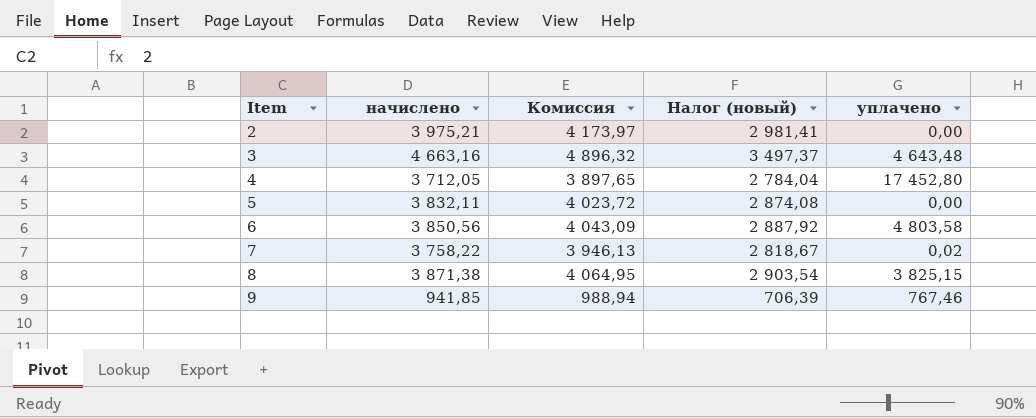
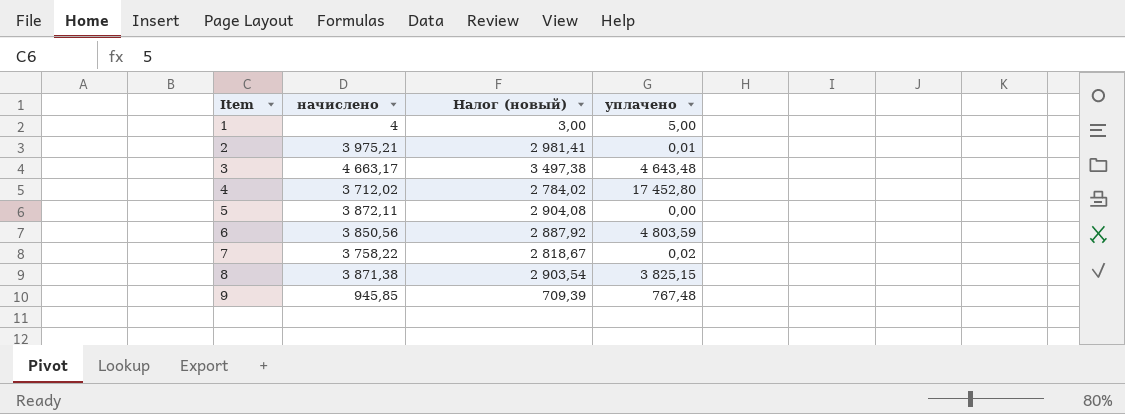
column Комиссия | formula: [начислено] * 1,05 -> none
row 1: none -> 4 | 3,00 | 5,00
2 | уплачено: 0,00 -> 0,01
3 | начислено: 4 663,16 -> 4 663,17
3 | Налог (новый): 3 497,37 -> 3 497,38
4 | начислено: 3 712,05 -> 3 712,02
4 | Налог (новый): 2 784,04 -> 2 784,02
5 | начислено: 3 832,11 -> 3 872,11
5 | Налог (новый): 2 874,08 -> 2 904,08
6 | уплачено: 4 803,58 -> 4 803,59
9 | начислено: 941,85 -> 945,85
9 | Налог (новый): 706,39 -> 709,39
9 | уплачено: 767,46 -> 767,48

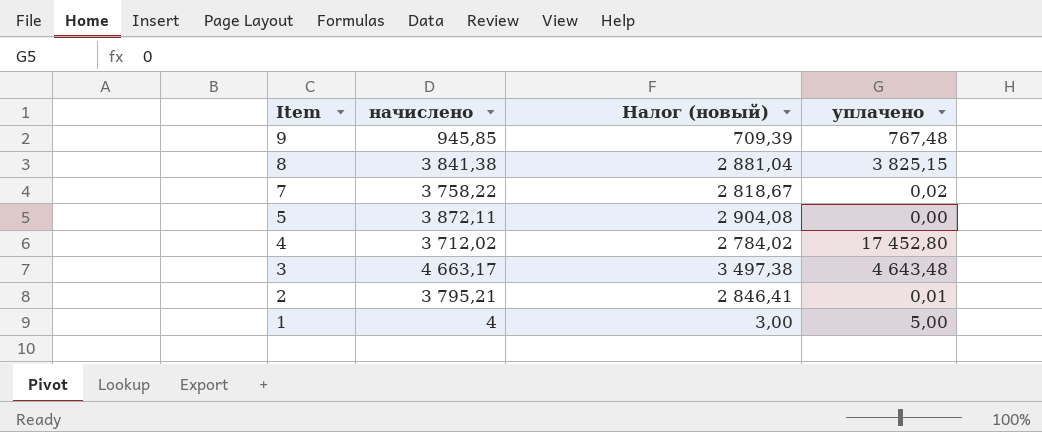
row order: Item ascending -> Item descending
row 6: 3 850,56 | 2 887,92 | 4 803,59 -> none
8 | начислено: 3 871,38 -> 3 841,38
8 | Налог (новый): 2 903,54 -> 2 881,04
2 | начислено: 3 975,21 -> 3 795,21
2 | Налог (новый): 2 981,41 -> 2 846,41

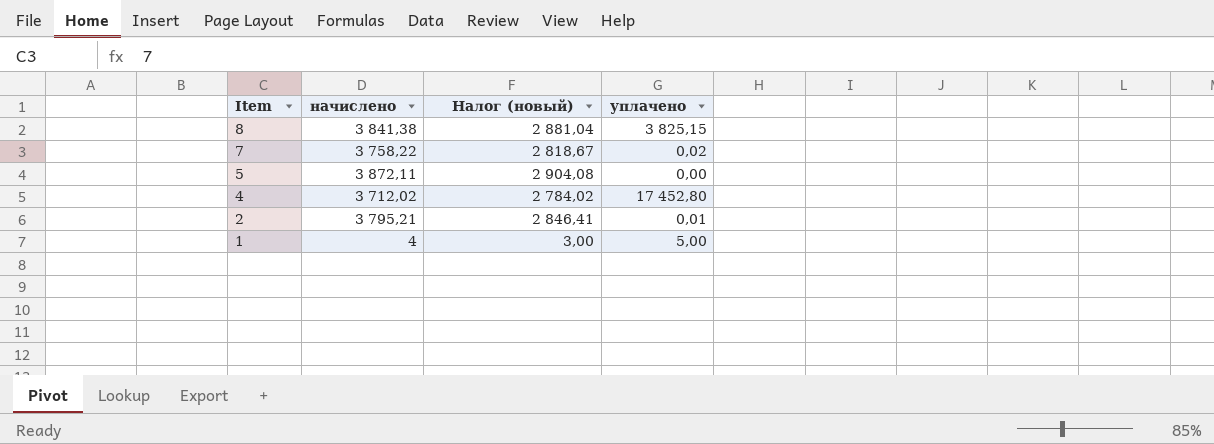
row 9: 945,85 | 709,39 | 767,48 -> none
row 3: 4 663,17 | 3 497,38 | 4 643,48 -> none

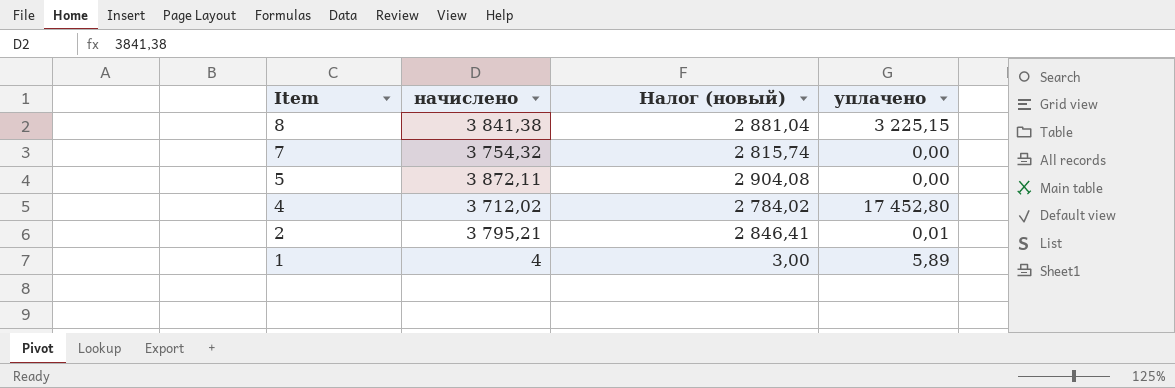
8 | уплачено: 3 825,15 -> 3 225,15
7 | начислено: 3 758,22 -> 3 754,32
7 | Налог (новый): 2 818,67 -> 2 815,74
7 | уплачено: 0,02 -> 0,00
1 | уплачено: 5,00 -> 5,89

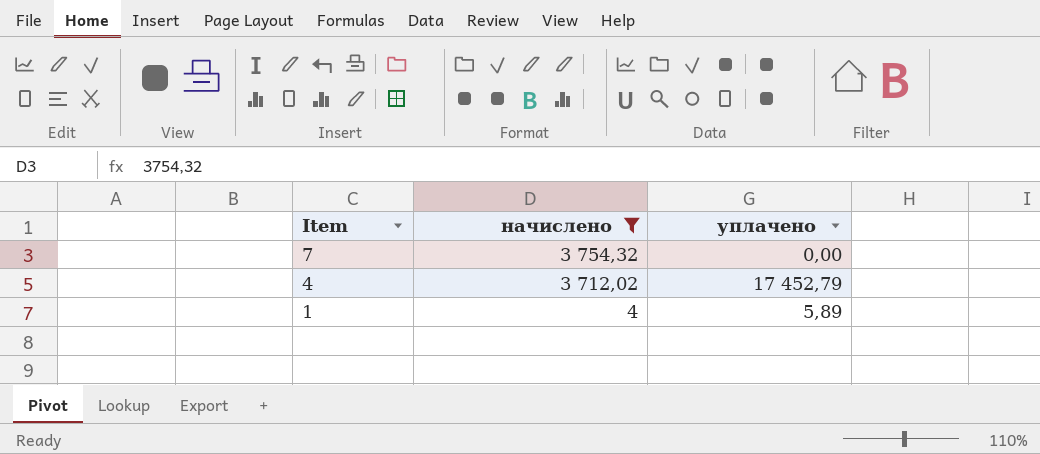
filter: none -> начислено <= 3 754,32
column Налог (новый) | formula: [начислено] * 0,75 -> none
4 | уплачено: 17 452,80 -> 17 452,79

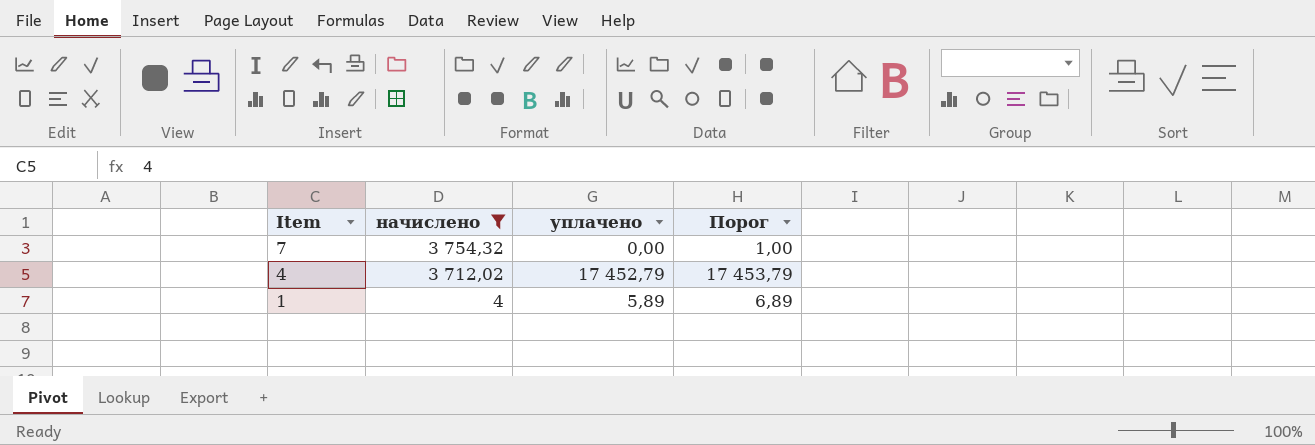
column Порог | formula: none -> [уплачено] + 1

